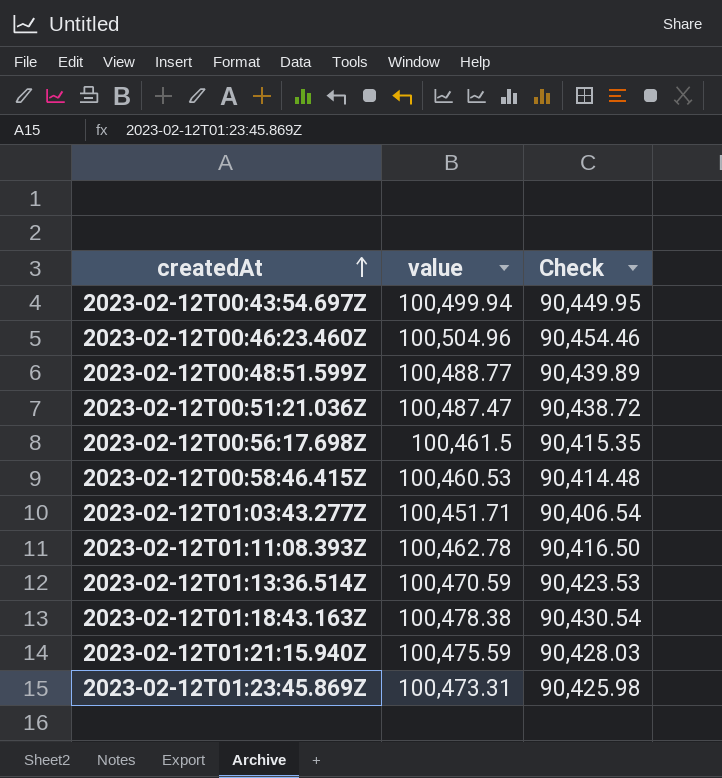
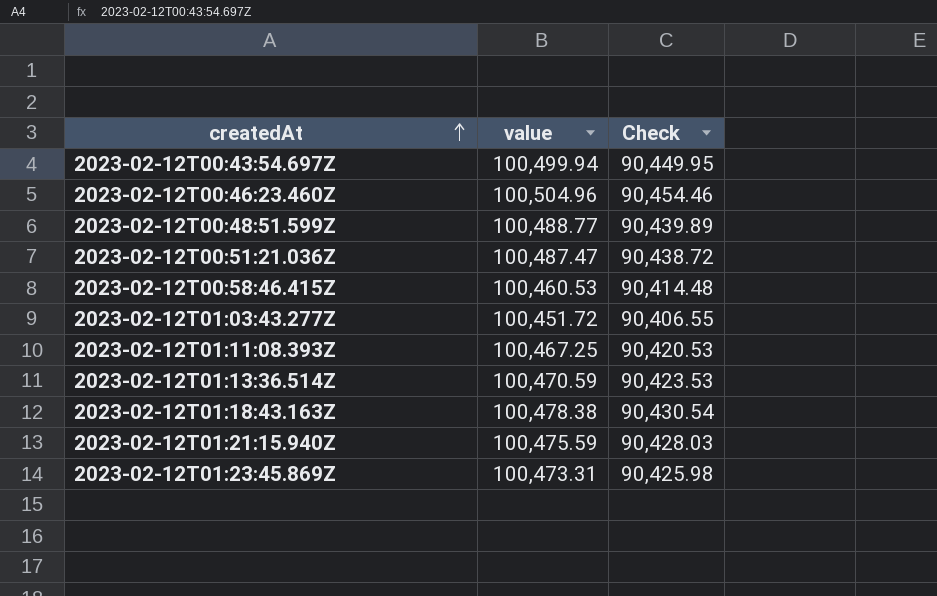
row 2023-02-12T00:56:17.698Z: 100,461.5 | 90,415.35 -> none
2023-02-12T01:03:43.277Z | value: 100,451.71 -> 100,451.72
2023-02-12T01:03:43.277Z | Check: 90,406.54 -> 90,406.55
2023-02-12T01:11:08.393Z | value: 100,462.78 -> 100,467.25
2023-02-12T01:11:08.393Z | Check: 90,416.50 -> 90,420.53

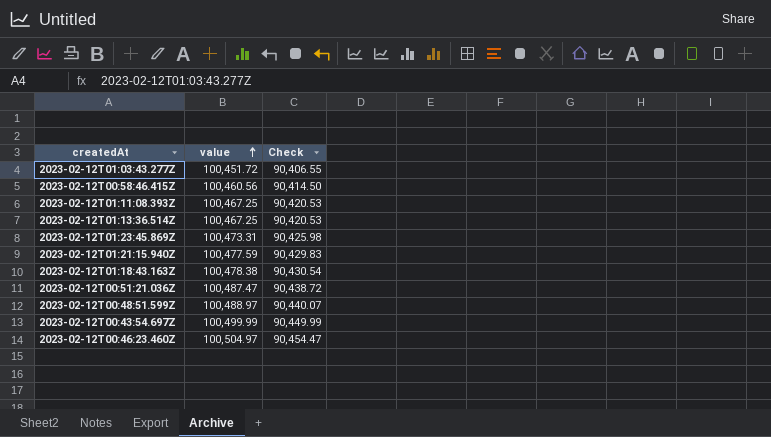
row order: createdAt ascending -> value ascending
2023-02-12T00:58:46.415Z | value: 100,460.53 -> 100,460.56
2023-02-12T00:58:46.415Z | Check: 90,414.48 -> 90,414.50
2023-02-12T01:13:36.514Z | value: 100,470.59 -> 100,467.25
2023-02-12T01:13:36.514Z | Check: 90,423.53 -> 90,420.53
2023-02-12T01:21:15.940Z | value: 100,475.59 -> 100,477.59
2023-02-12T01:21:15.940Z | Check: 90,428.03 -> 90,429.83
2023-02-12T00:48:51.599Z | value: 100,488.77 -> 100,488.97
2023-02-12T00:48:51.599Z | Check: 90,439.89 -> 90,440.07
2023-02-12T00:43:54.697Z | value: 100,499.94 -> 100,499.99
2023-02-12T00:43:54.697Z | Check: 90,449.95 -> 90,449.99
2023-02-12T00:46:23.460Z | value: 100,504.96 -> 100,504.97
2023-02-12T00:46:23.460Z | Check: 90,454.46 -> 90,454.47

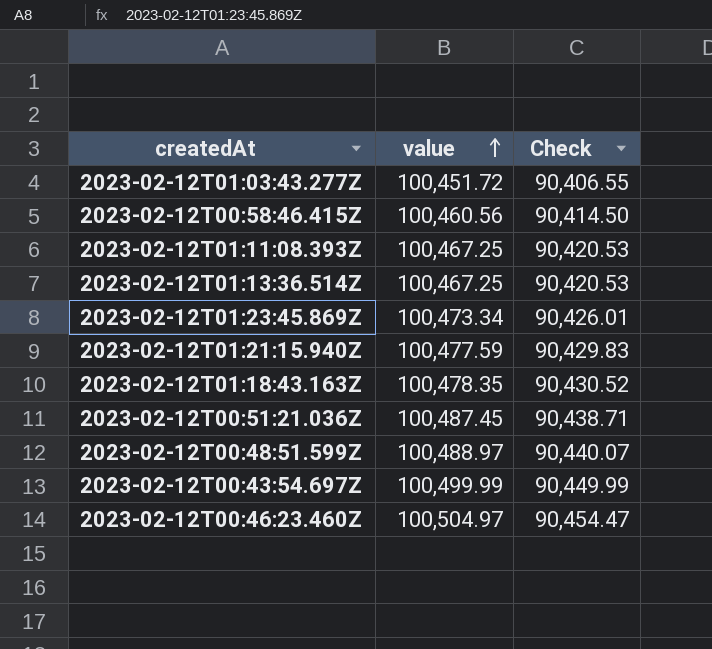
2023-02-12T01:23:45.869Z | value: 100,473.31 -> 100,473.34
2023-02-12T01:23:45.869Z | Check: 90,425.98 -> 90,426.01
2023-02-12T01:18:43.163Z | value: 100,478.38 -> 100,478.35
2023-02-12T01:18:43.163Z | Check: 90,430.54 -> 90,430.52
2023-02-12T00:51:21.036Z | value: 100,487.47 -> 100,487.45
2023-02-12T00:51:21.036Z | Check: 90,438.72 -> 90,438.71

